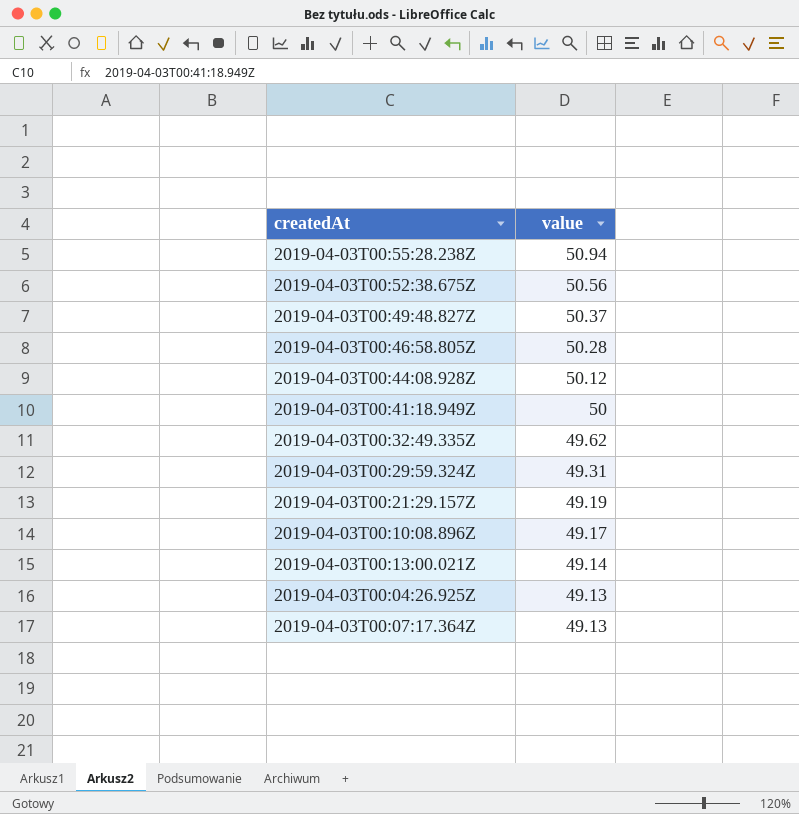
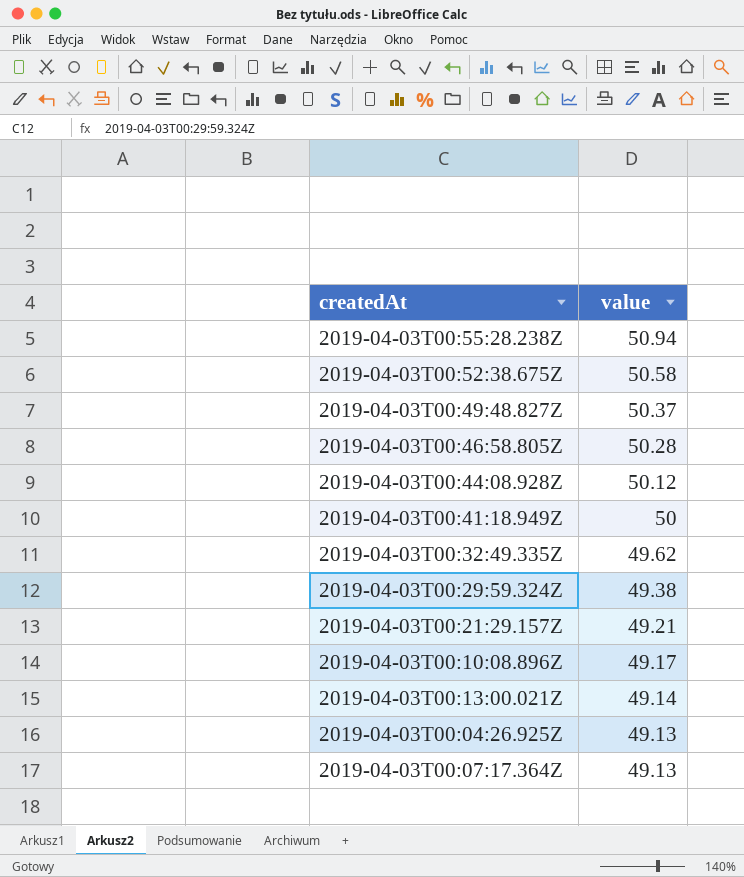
2019-04-03T00:52:38.675Z | value: 50.56 -> 50.58
2019-04-03T00:29:59.324Z | value: 49.31 -> 49.38
2019-04-03T00:21:29.157Z | value: 49.19 -> 49.21

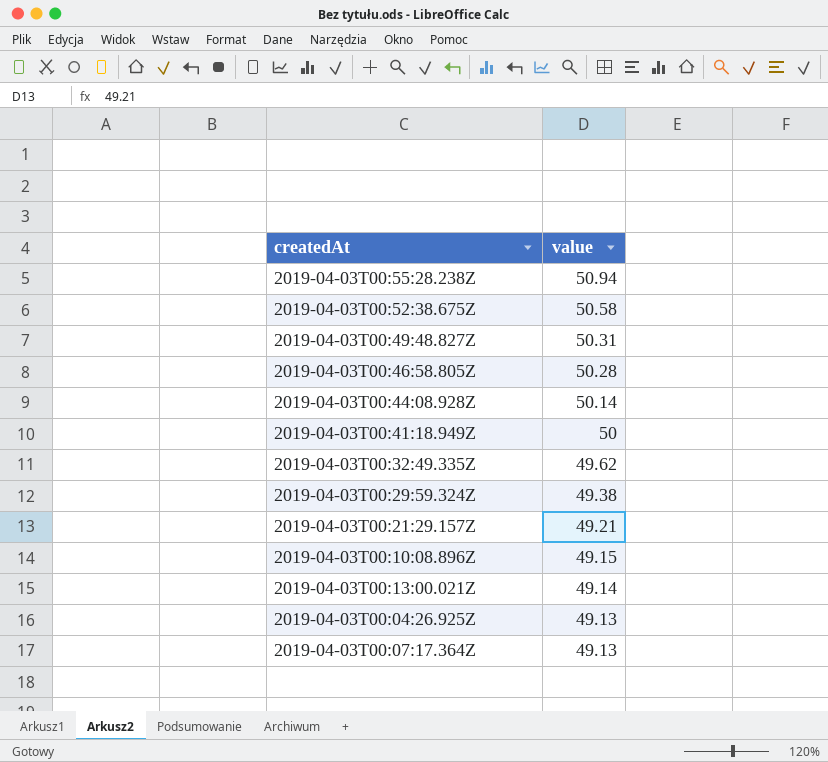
2019-04-03T00:49:48.827Z | value: 50.37 -> 50.31
2019-04-03T00:44:08.928Z | value: 50.12 -> 50.14
2019-04-03T00:10:08.896Z | value: 49.17 -> 49.15

